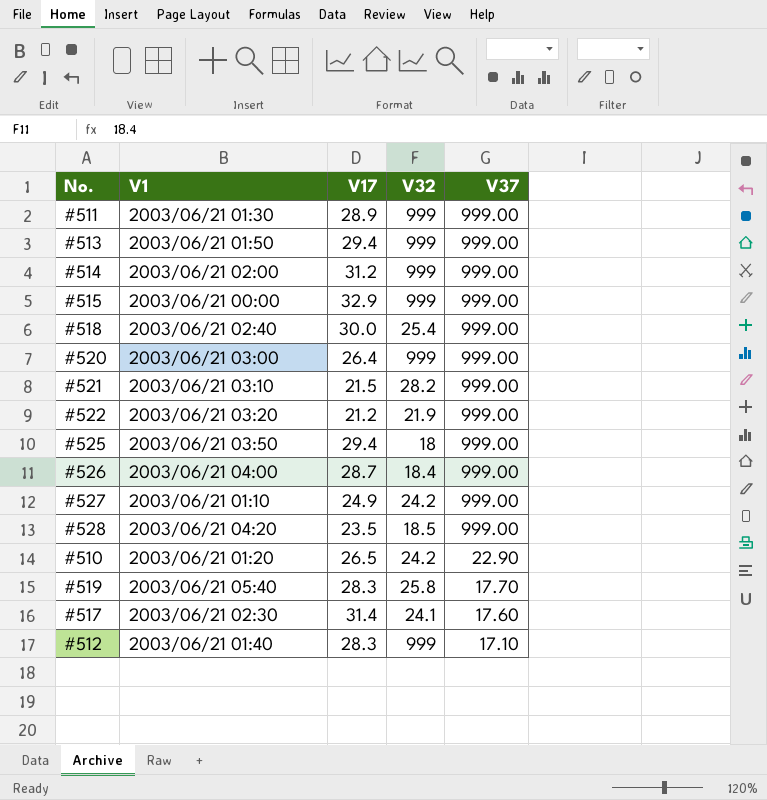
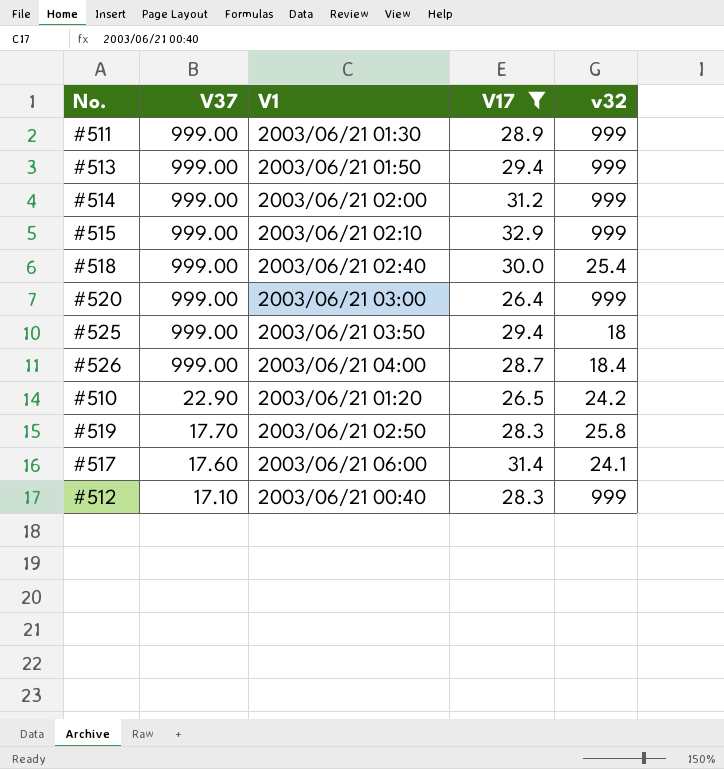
filter: none -> V17 >= 26.4
column V37 | position: 5 -> 2
column name: V32 -> v32
#515 | V1: 2003/06/21 00:00 -> 2003/06/21 02:10
#519 | V1: 2003/06/21 05:40 -> 2003/06/21 02:50
#517 | V1: 2003/06/21 02:30 -> 2003/06/21 06:00
#512 | V1: 2003/06/21 01:40 -> 2003/06/21 00:40

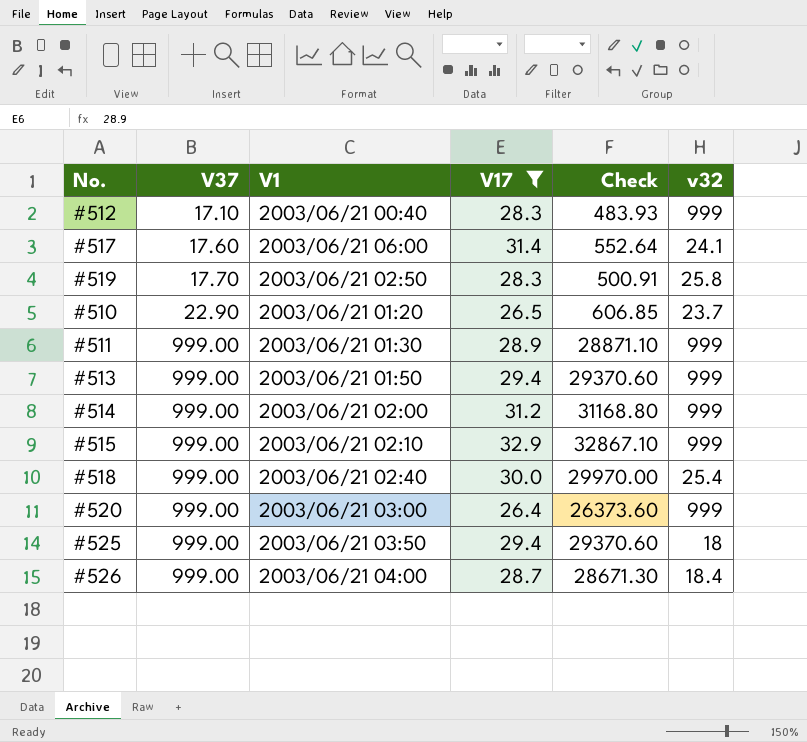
row order: V37 descending -> V37 ascending
column Check | formula: none -> [V37] * [V17]
#510 | v32: 24.2 -> 23.7

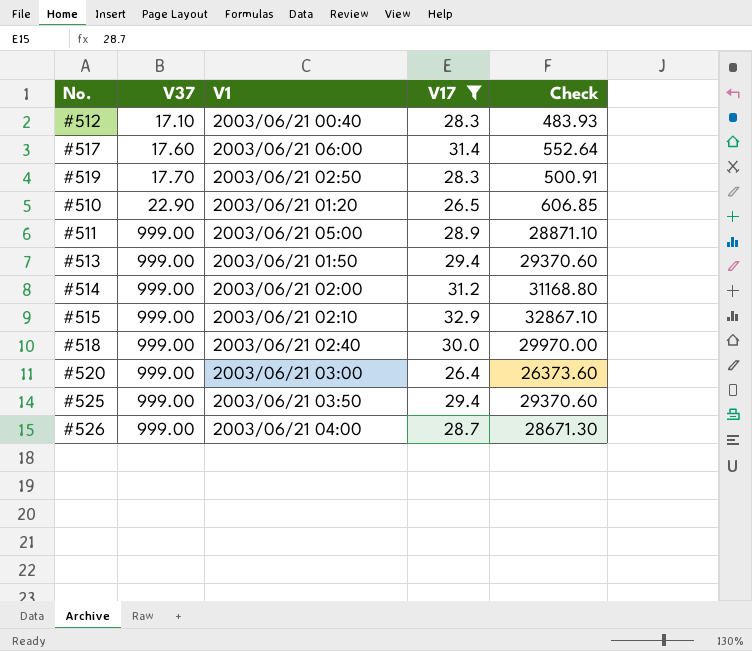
column v32 | position: 6 -> none
#511 | V1: 2003/06/21 01:30 -> 2003/06/21 05:00

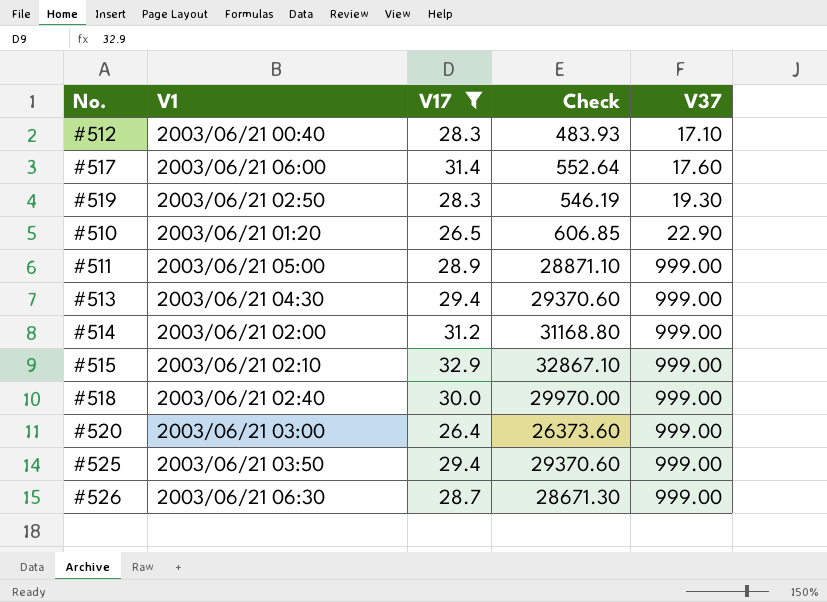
column V37 | position: 2 -> 5
#519 | Check: 500.91 -> 546.19
#519 | V37: 17.70 -> 19.30
#513 | V1: 2003/06/21 01:50 -> 2003/06/21 04:30
#526 | V1: 2003/06/21 04:00 -> 2003/06/21 06:30

